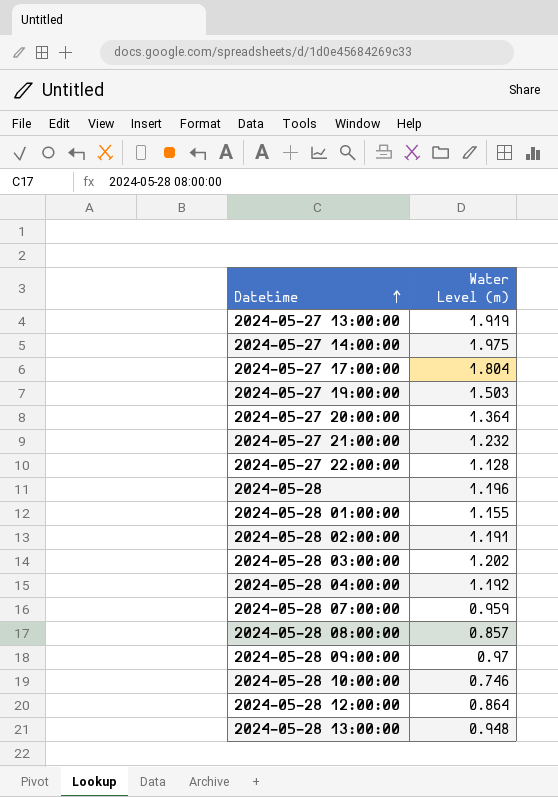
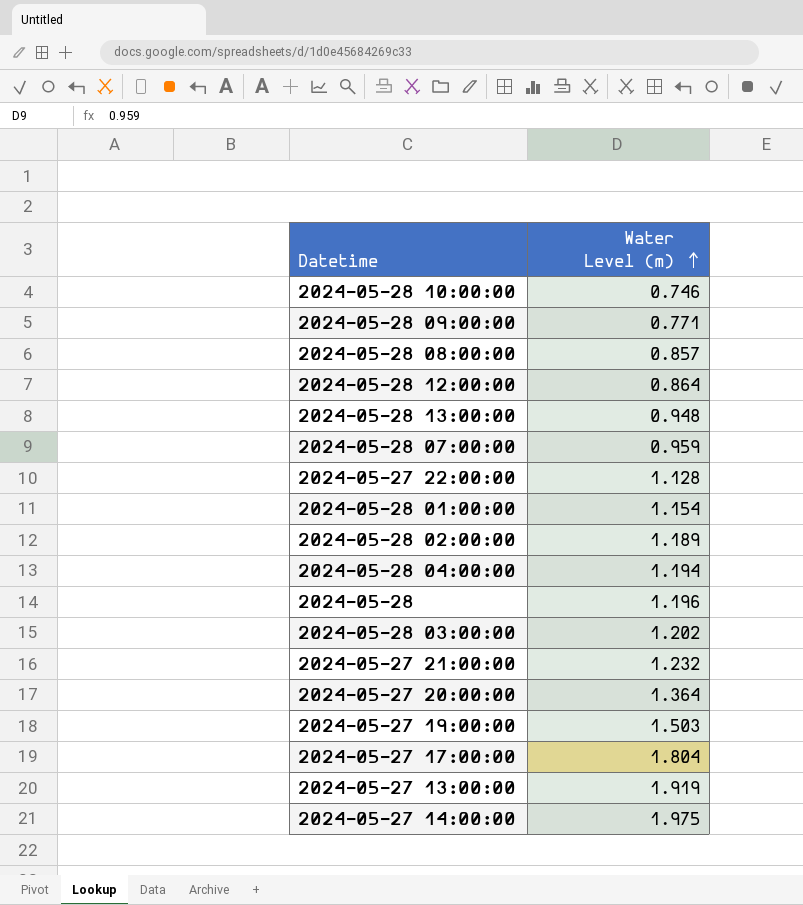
row order: Datetime ascending -> Water Level (m) ascending
2024-05-28 09:00:00 | Water Level (m): 0.97 -> 0.771
2024-05-28 01:00:00 | Water Level (m): 1.155 -> 1.154
2024-05-28 02:00:00 | Water Level (m): 1.191 -> 1.189
2024-05-28 04:00:00 | Water Level (m): 1.192 -> 1.194

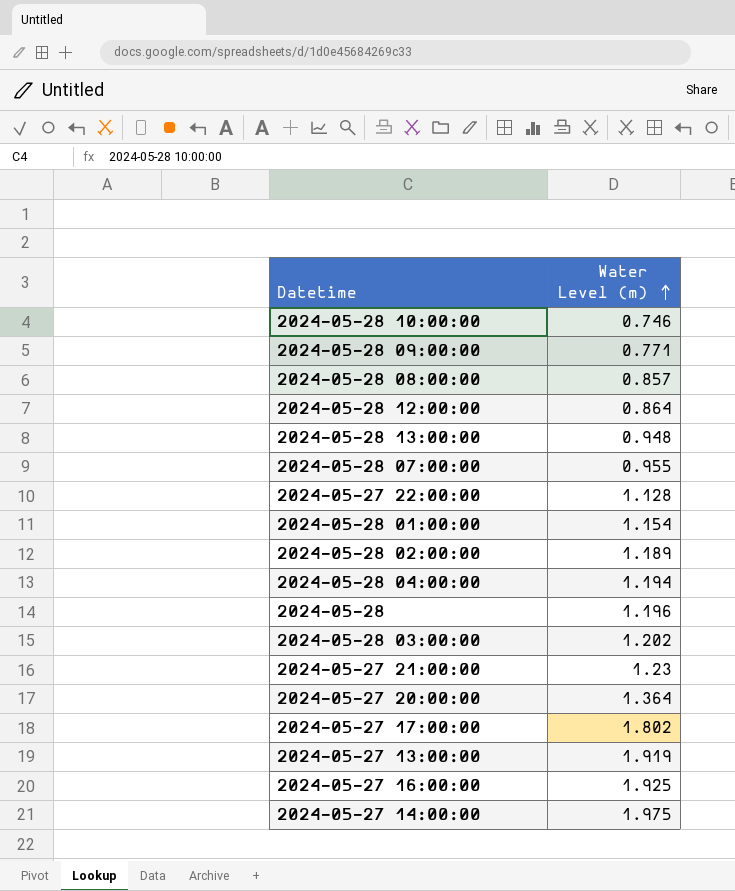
row 2024-05-27 19:00:00: 1.503 -> none
2024-05-28 07:00:00 | Water Level (m): 0.959 -> 0.955
2024-05-27 21:00:00 | Water Level (m): 1.232 -> 1.23
2024-05-27 17:00:00 | Water Level (m): 1.804 -> 1.802
row 2024-05-27 16:00:00: none -> 1.925

